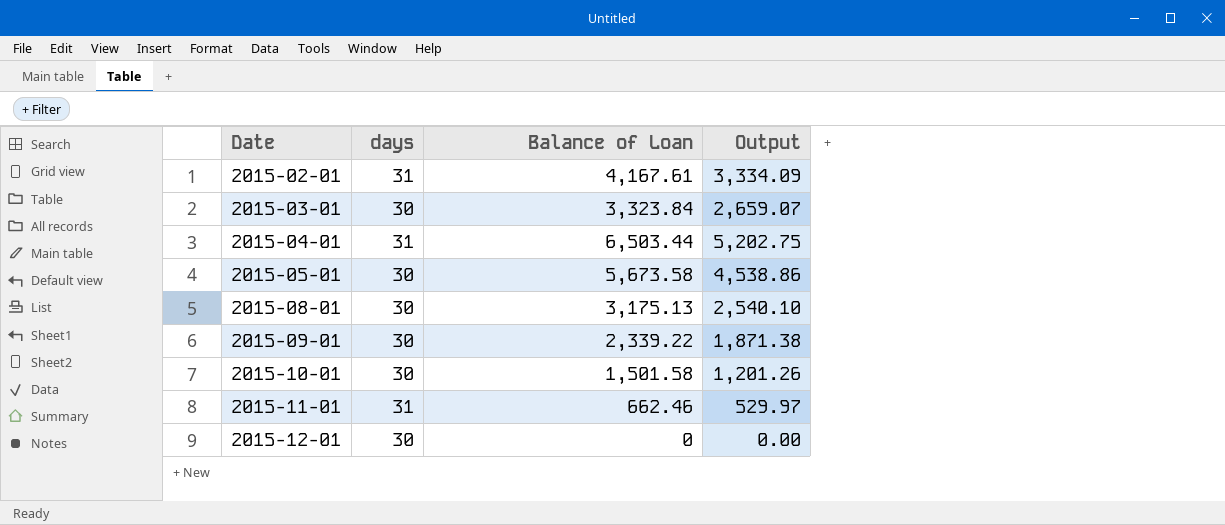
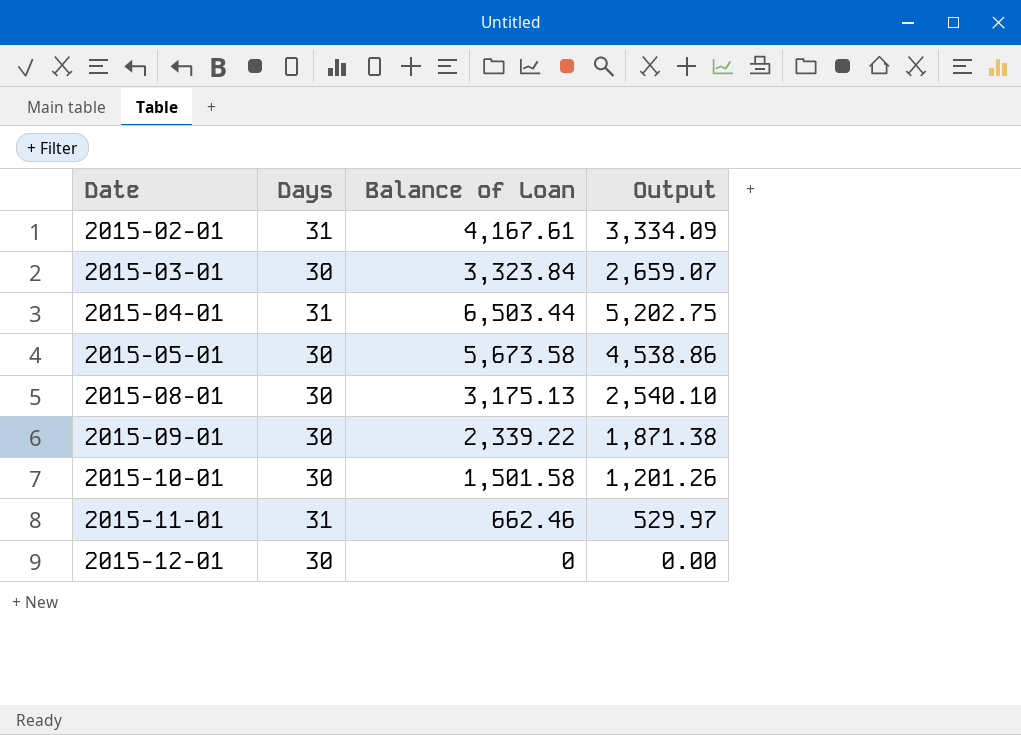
column name: days -> Days

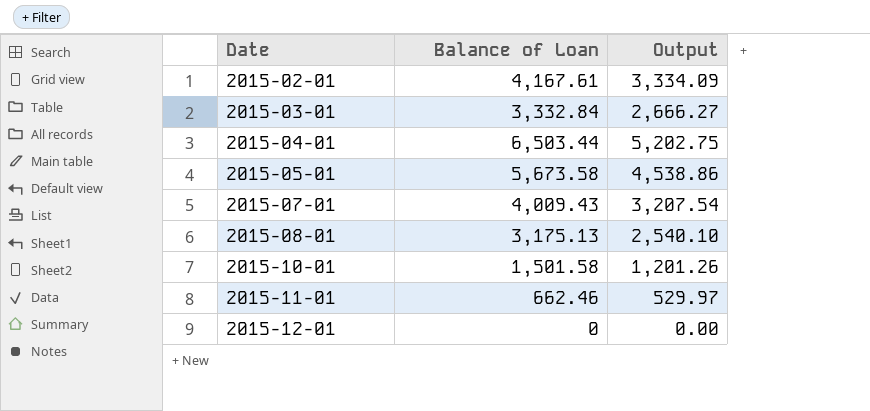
column Days | position: 2 -> none
row 2015-09-01: 30 | 2,339.22 | 1,871.38 -> none
2015-03-01 | Balance of Loan: 3,323.84 -> 3,332.84
2015-03-01 | Output: 2,659.07 -> 2,666.27
row 2015-07-01: none -> 4,009.43 | 3,207.54

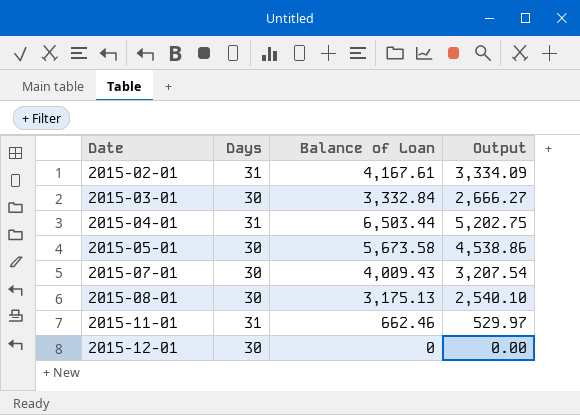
column Days | position: none -> 2
row 2015-10-01: 1,501.58 | 1,201.26 -> none

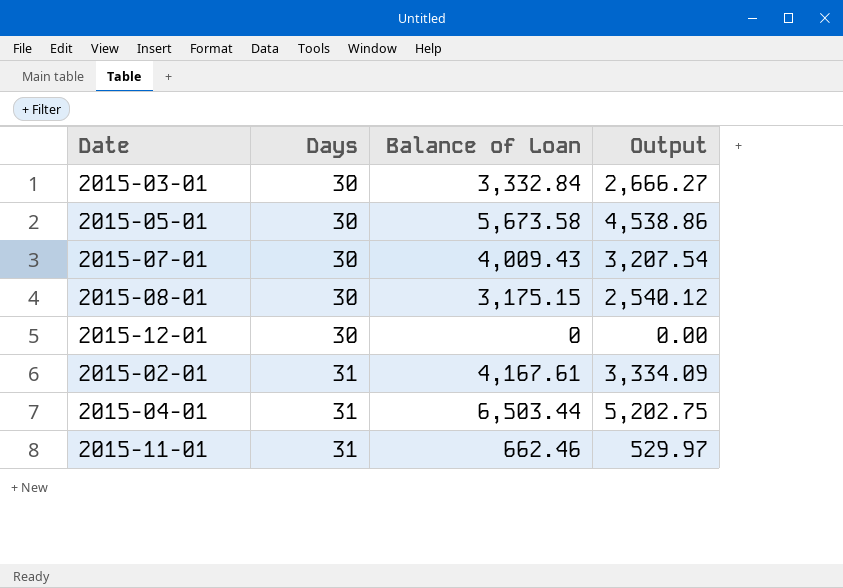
row order: Date ascending -> Days ascending
2015-08-01 | Balance of Loan: 3,175.13 -> 3,175.15
2015-08-01 | Output: 2,540.10 -> 2,540.12

